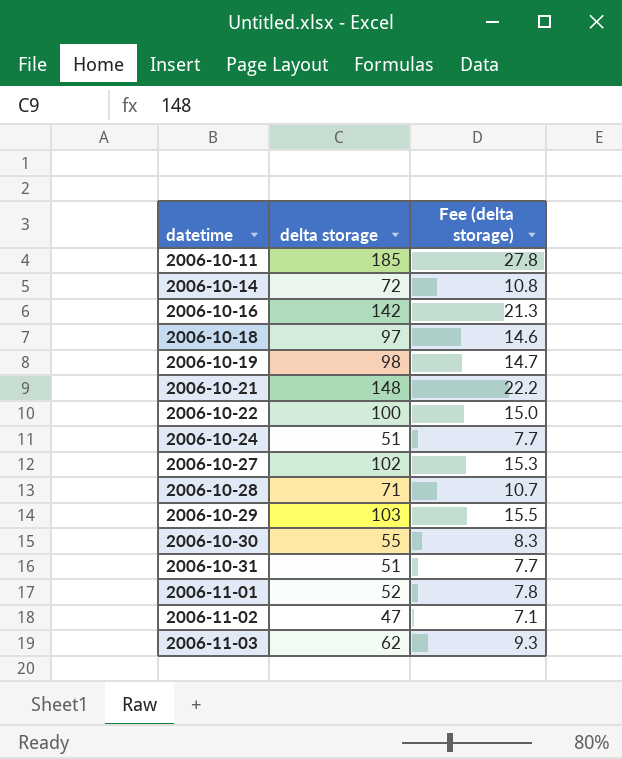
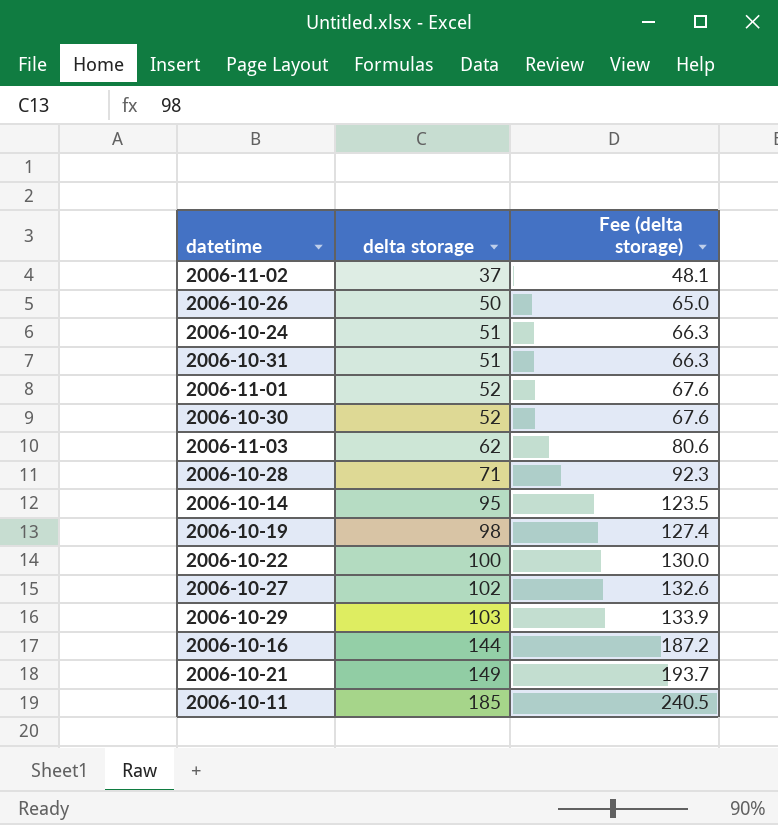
row order: datetime ascending -> delta storage ascending
column Fee (delta storage) | formula: [delta storage] * 0.15 -> [delta storage] * 1.3
row 2006-10-18: 97 | 14.6 -> none
2006-11-02 | delta storage: 47 -> 37
row 2006-10-26: none -> 50 | 65.0
2006-10-30 | delta storage: 55 -> 52
2006-10-14 | delta storage: 72 -> 95
2006-10-16 | delta storage: 142 -> 144
2006-10-21 | delta storage: 148 -> 149

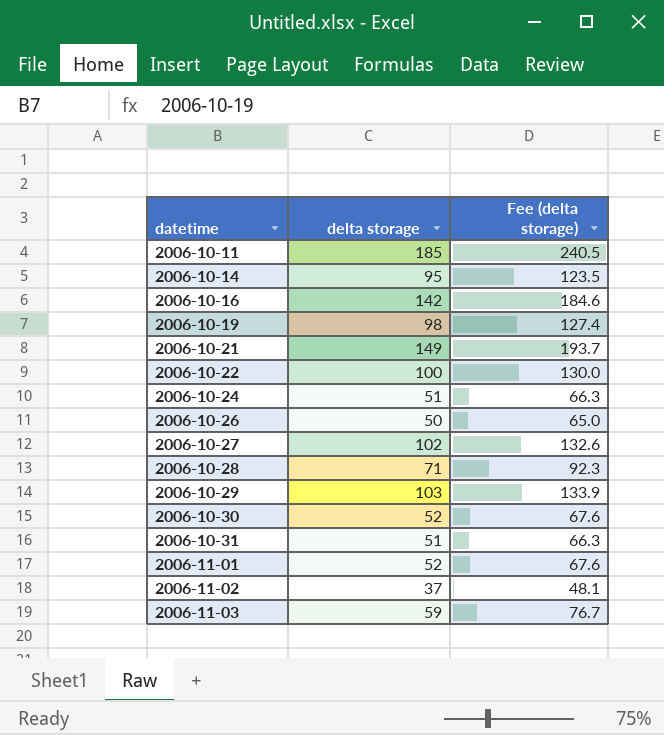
row order: delta storage ascending -> datetime ascending
2006-10-16 | delta storage: 144 -> 142
2006-10-16 | Fee (delta storage): 187.2 -> 184.6
2006-11-03 | delta storage: 62 -> 59
2006-11-03 | Fee (delta storage): 80.6 -> 76.7

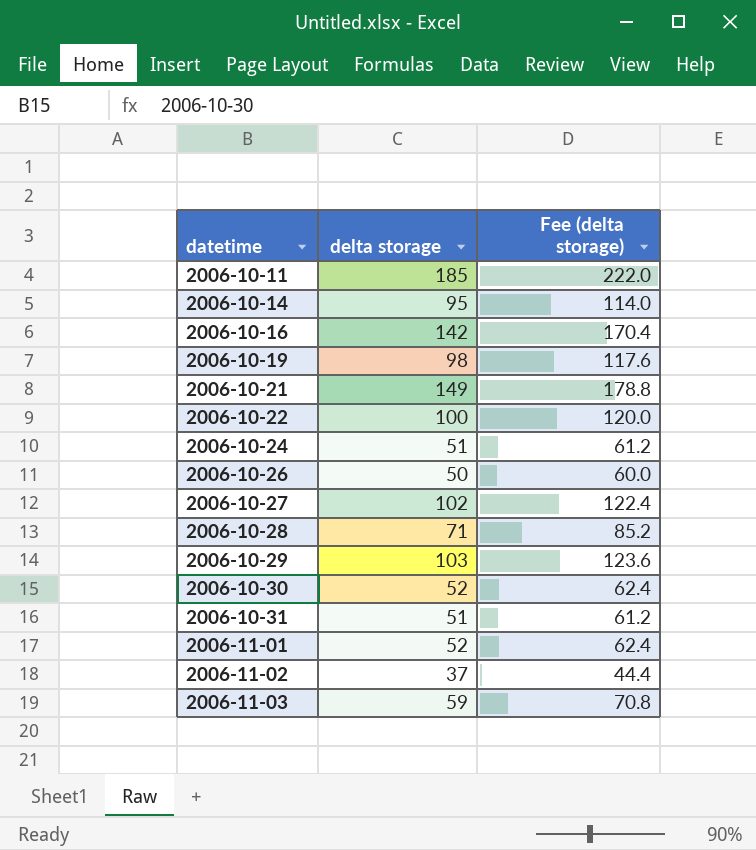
column Fee (delta storage) | formula: [delta storage] * 1.3 -> [delta storage] * 1.2

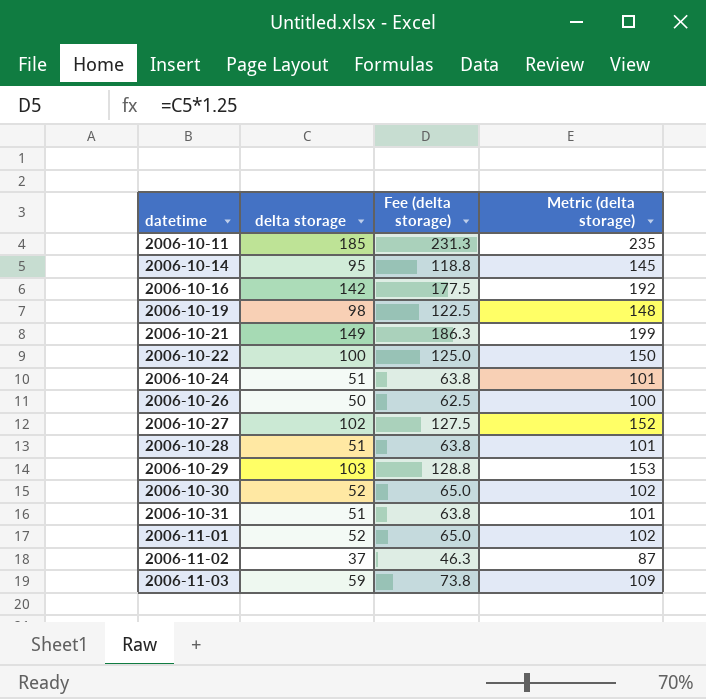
column Fee (delta storage) | formula: [delta storage] * 1.2 -> [delta storage] * 1.25
column Metric (delta storage) | formula: none -> [delta storage] + 50
2006-10-28 | delta storage: 71 -> 51

